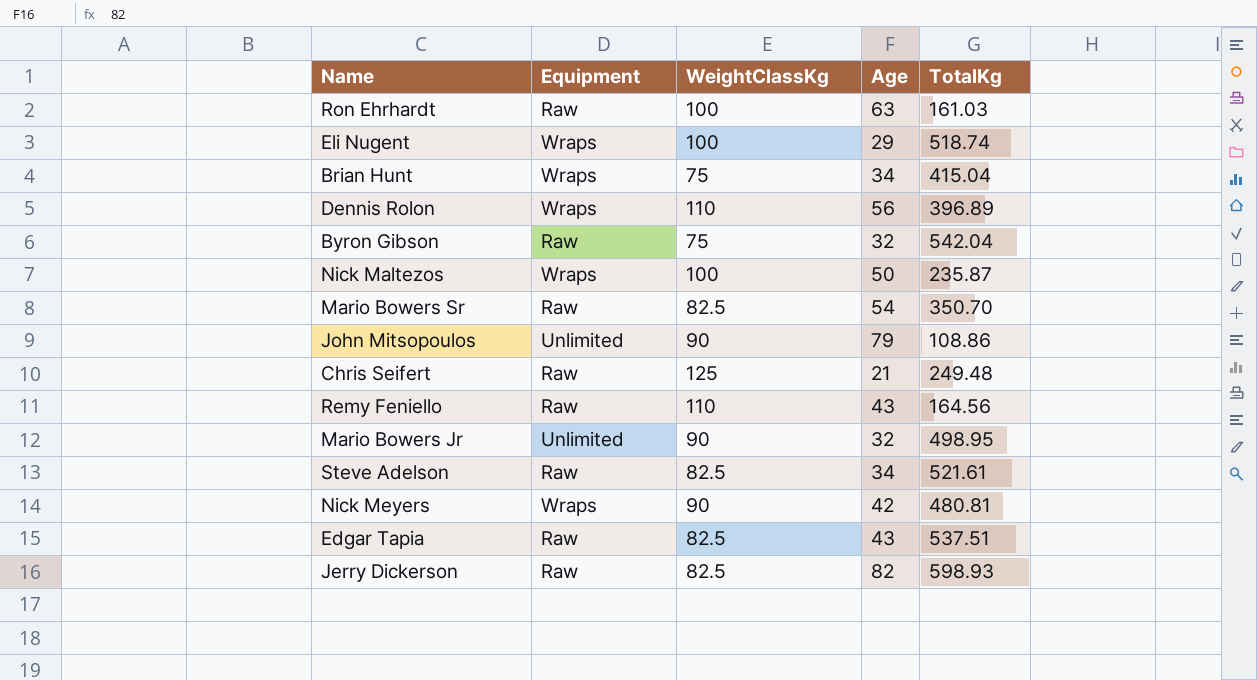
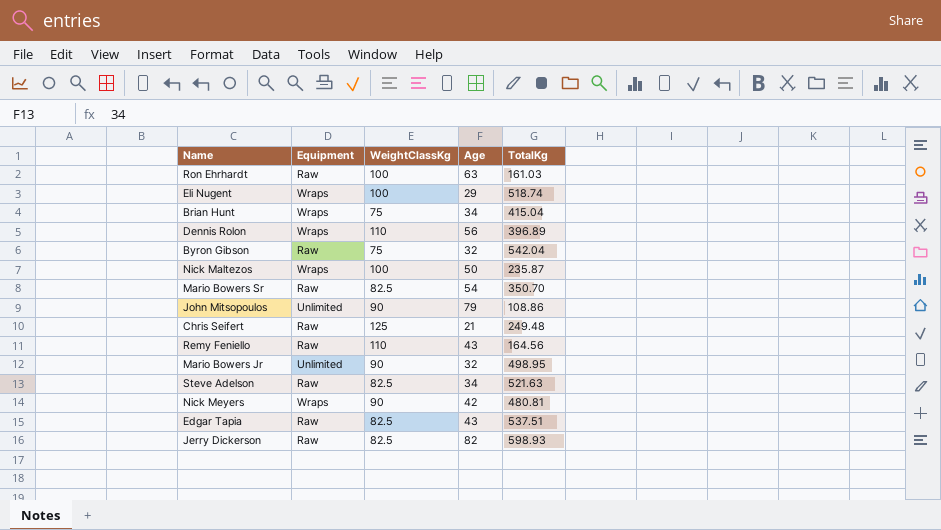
Steve Adelson | TotalKg: 521.61 -> 521.63

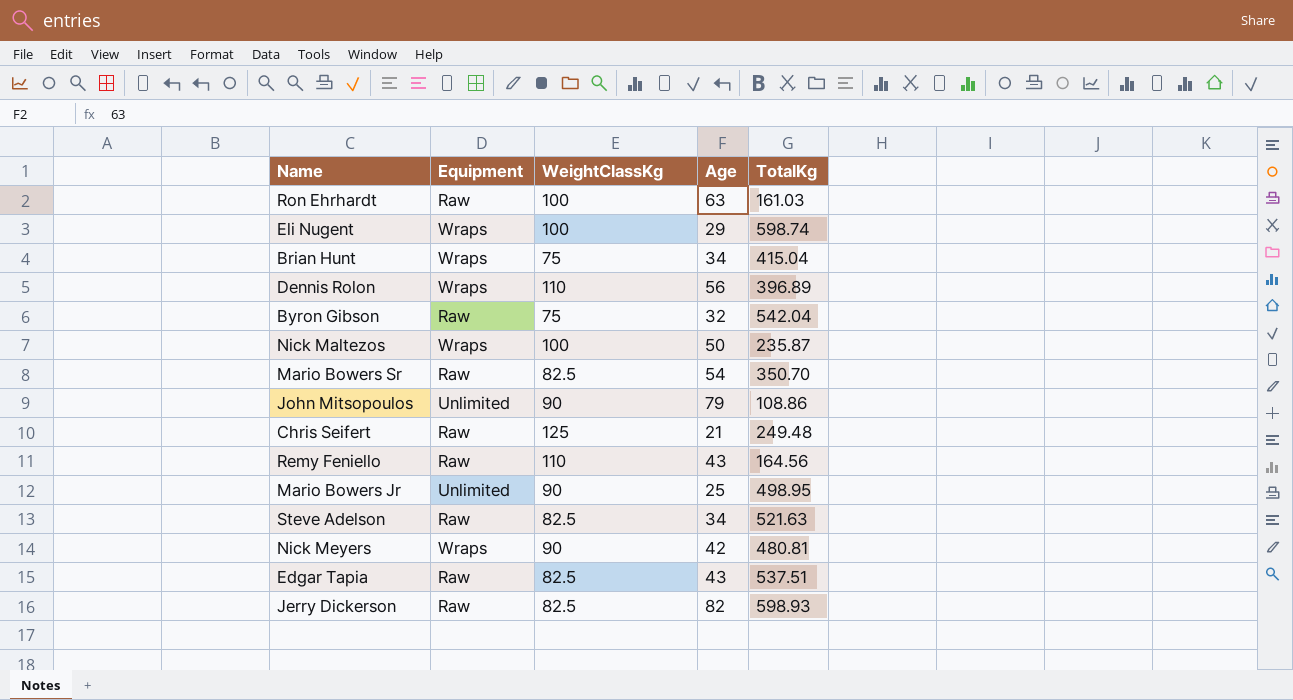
Eli Nugent | TotalKg: 518.74 -> 598.74
Mario Bowers Jr | Age: 32 -> 25

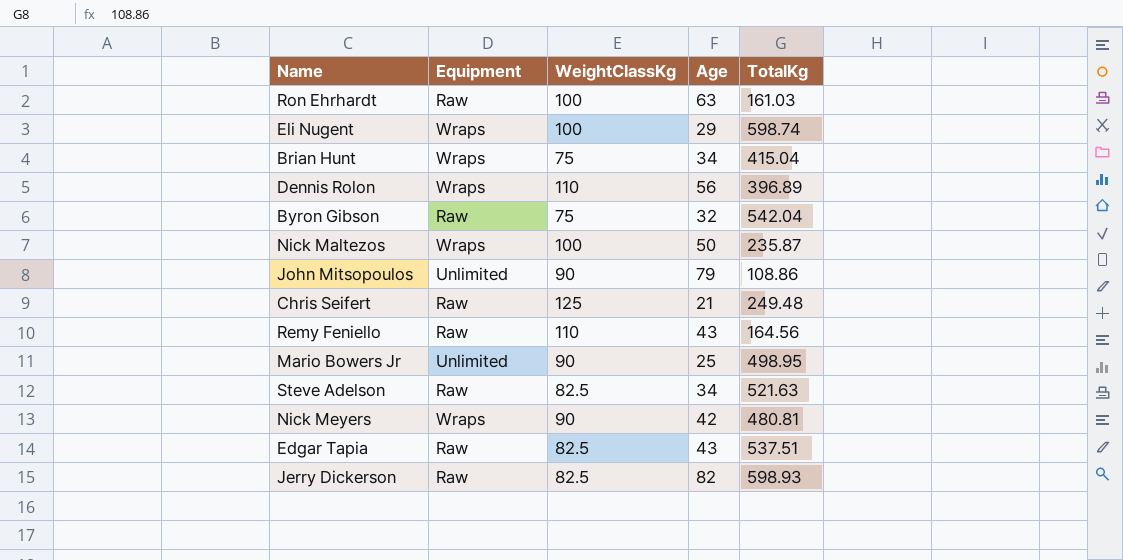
row Mario Bowers Sr: Raw | 82.5 | 54 | 350.70 -> none

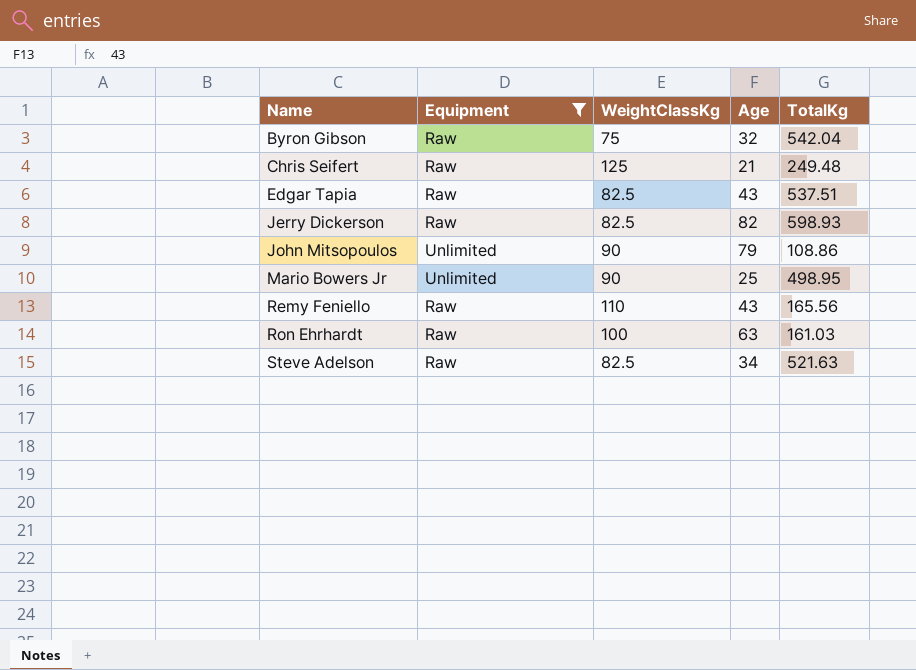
filter: none -> Equipment != Wraps
row order: none -> Name ascending
Remy Feniello | TotalKg: 164.56 -> 165.56

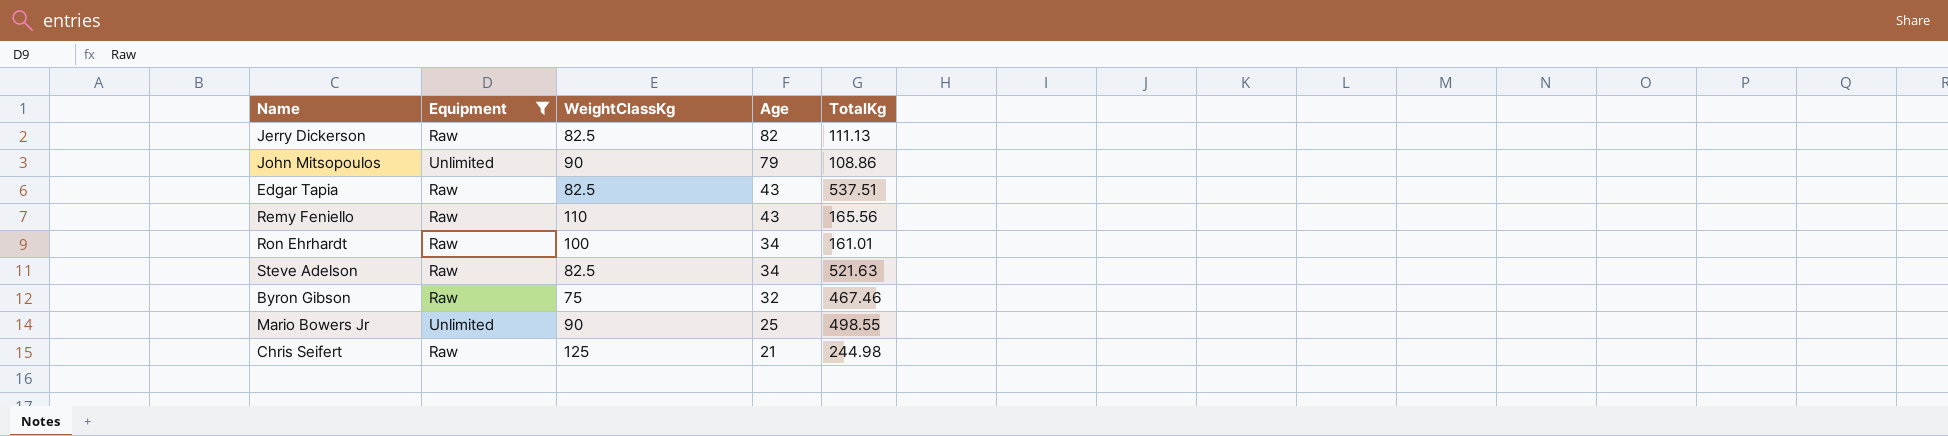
row order: Name ascending -> Age descending
Jerry Dickerson | TotalKg: 598.93 -> 111.13
Ron Ehrhardt | Age: 63 -> 34
Ron Ehrhardt | TotalKg: 161.03 -> 161.01
Byron Gibson | TotalKg: 542.04 -> 467.46
Mario Bowers Jr | TotalKg: 498.95 -> 498.55
Chris Seifert | TotalKg: 249.48 -> 244.98

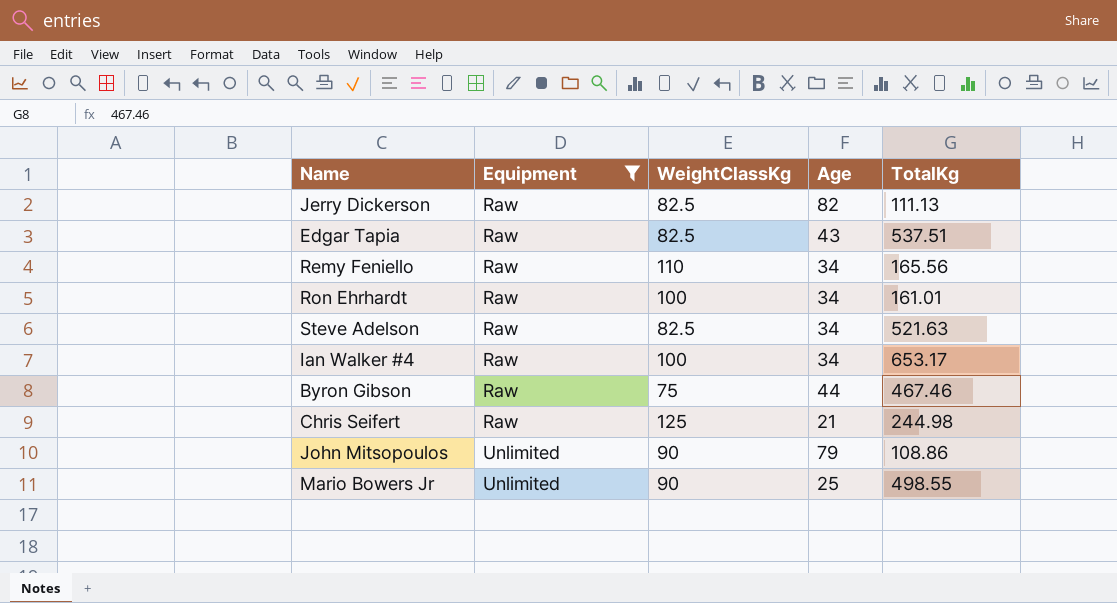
row order: Age descending -> Equipment ascending
Remy Feniello | Age: 43 -> 34
row Ian Walker #4: none -> Raw | 100 | 34 | 653.17
Byron Gibson | Age: 32 -> 44

